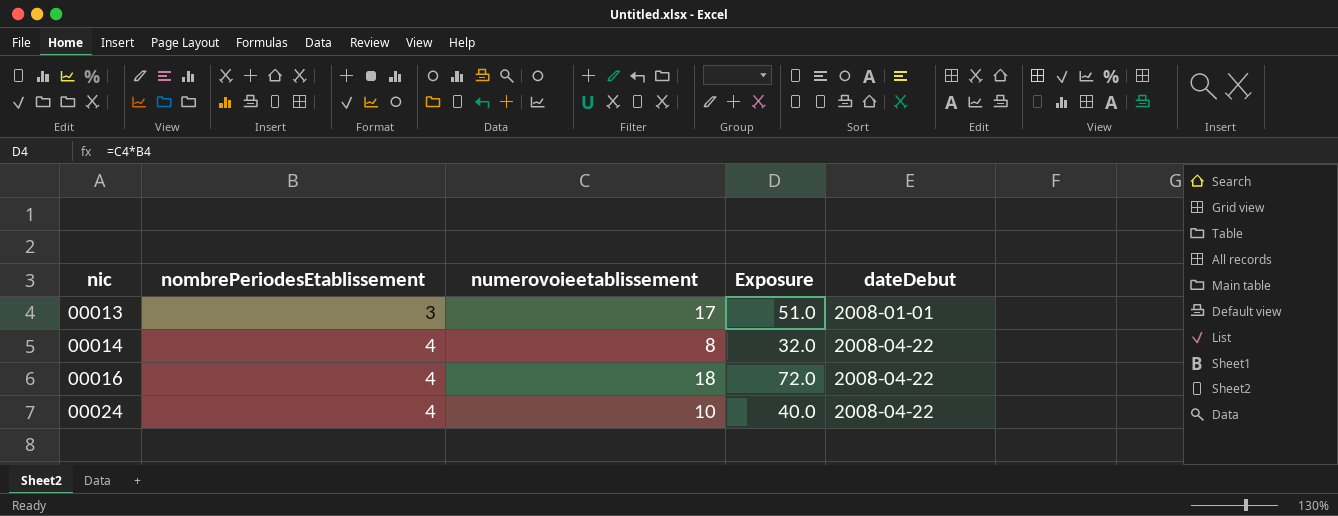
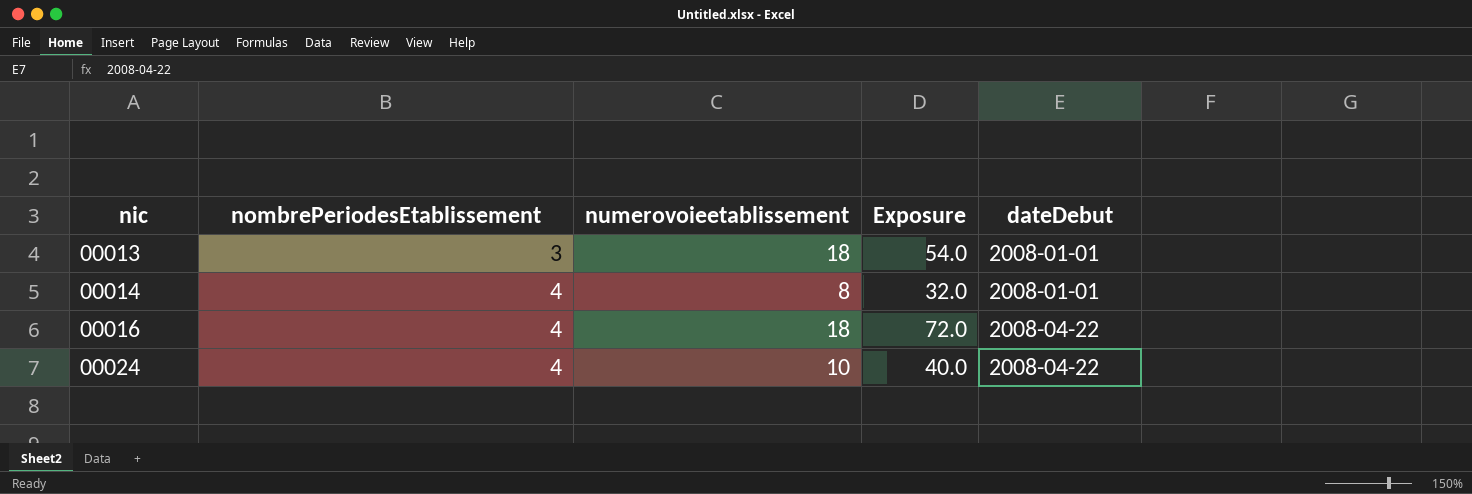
00013 | numerovoieetablissement: 17 -> 18
00013 | Exposure: 51.0 -> 54.0
00014 | dateDebut: 2008-04-22 -> 2008-01-01

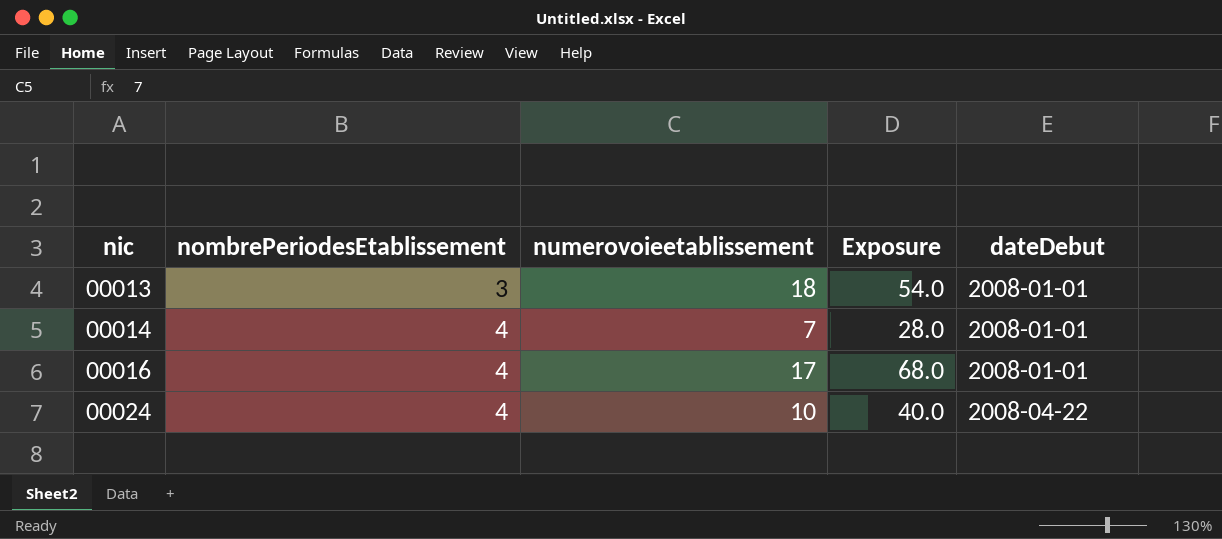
00014 | numerovoieetablissement: 8 -> 7
00014 | Exposure: 32.0 -> 28.0
00016 | numerovoieetablissement: 18 -> 17
00016 | Exposure: 72.0 -> 68.0
00016 | dateDebut: 2008-04-22 -> 2008-01-01

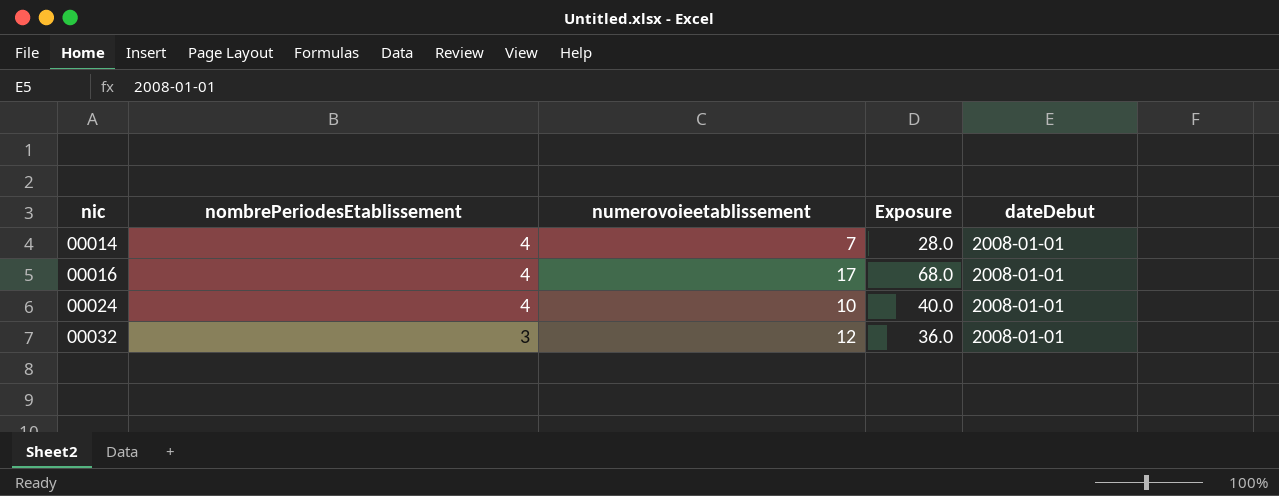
row 00013: 3 | 18 | 54.0 | 2008-01-01 -> none
00024 | dateDebut: 2008-04-22 -> 2008-01-01
row 00032: none -> 3 | 12 | 36.0 | 2008-01-01

